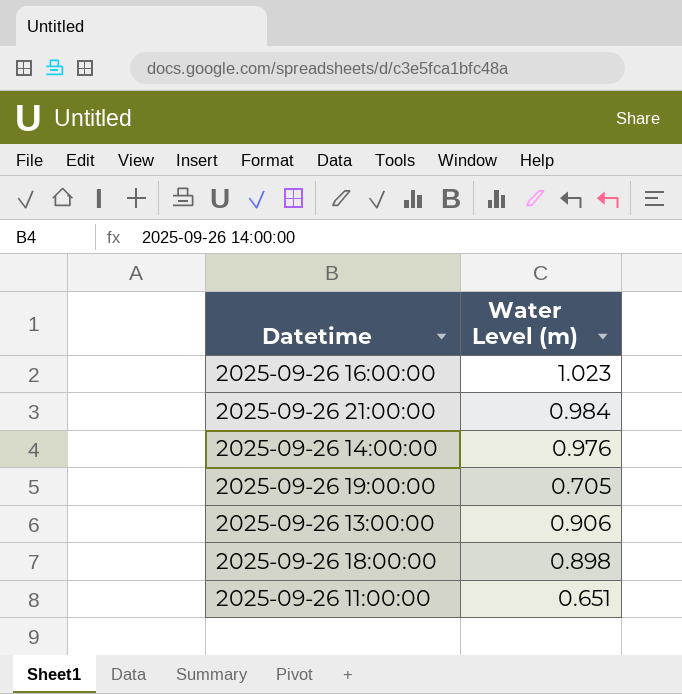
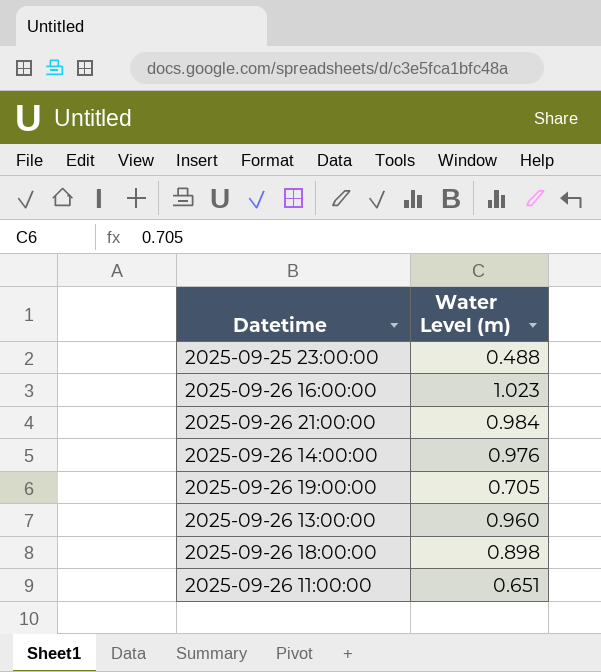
row 2025-09-25 23:00:00: none -> 0.488
2025-09-26 13:00:00 | Water Level (m): 0.906 -> 0.960

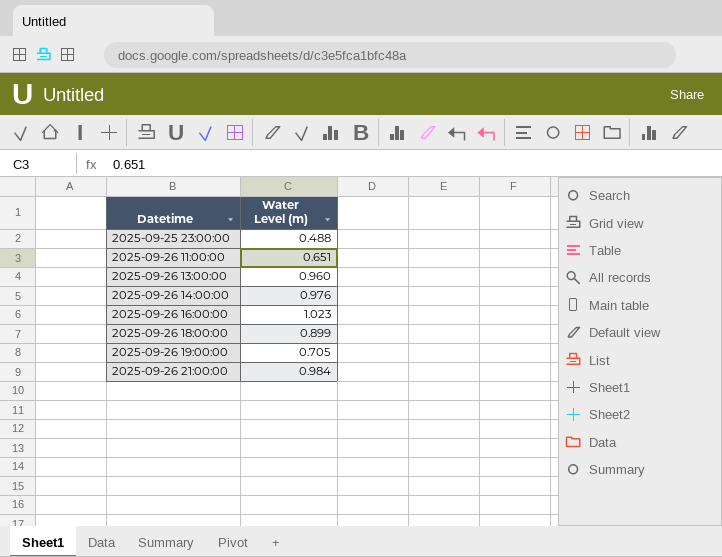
row order: none -> Datetime ascending
2025-09-26 18:00:00 | Water Level (m): 0.898 -> 0.899

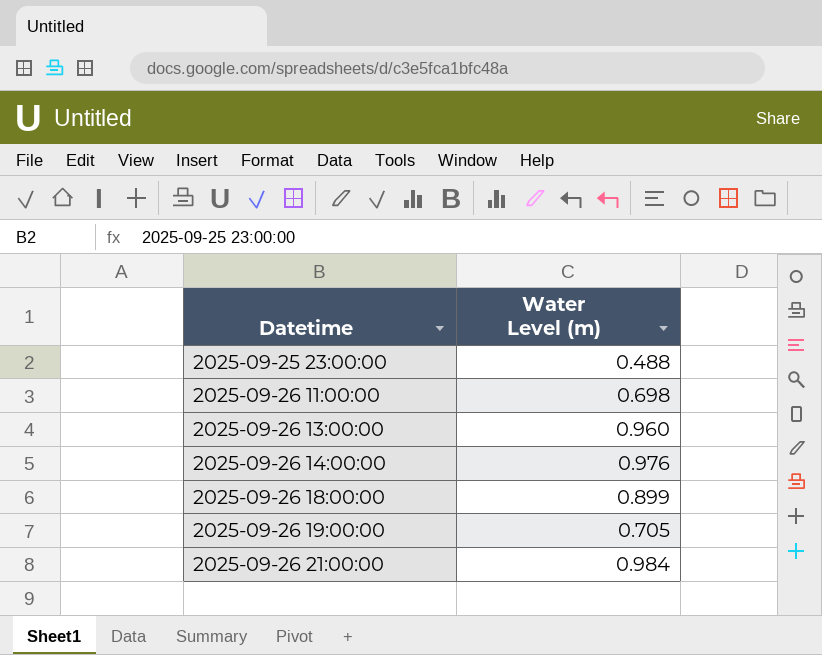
row 2025-09-26 16:00:00: 1.023 -> none
2025-09-26 11:00:00 | Water Level (m): 0.651 -> 0.698

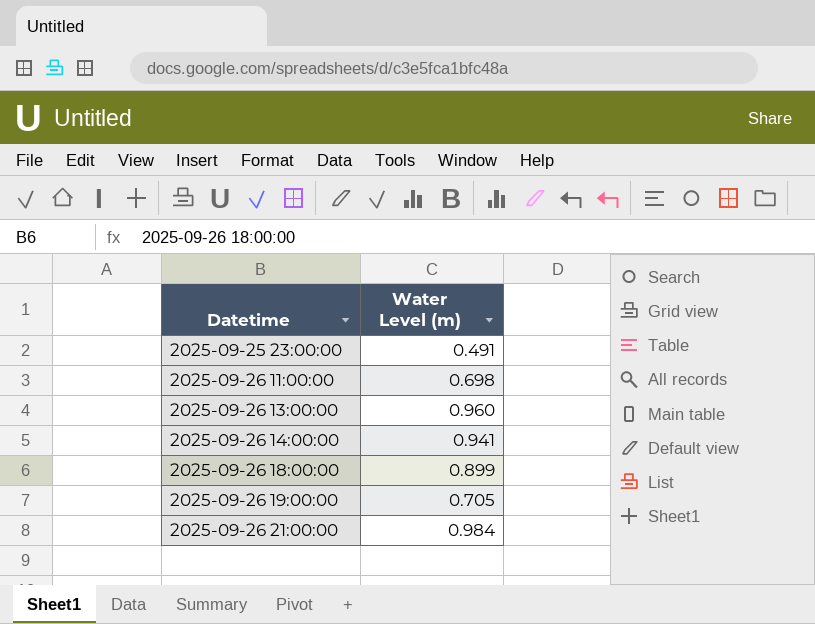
2025-09-25 23:00:00 | Water Level (m): 0.488 -> 0.491
2025-09-26 14:00:00 | Water Level (m): 0.976 -> 0.941

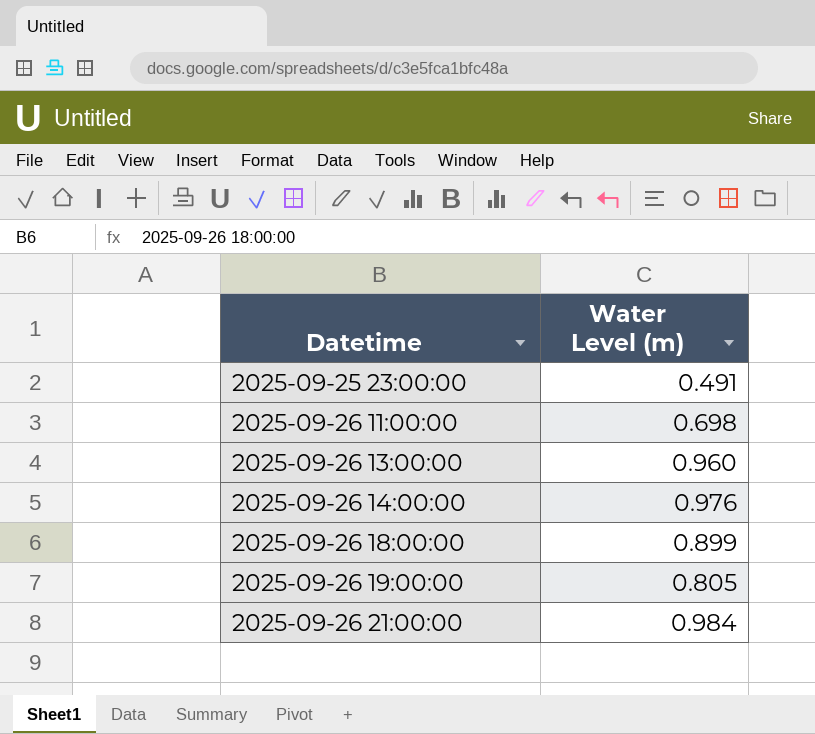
2025-09-26 14:00:00 | Water Level (m): 0.941 -> 0.976
2025-09-26 19:00:00 | Water Level (m): 0.705 -> 0.805

